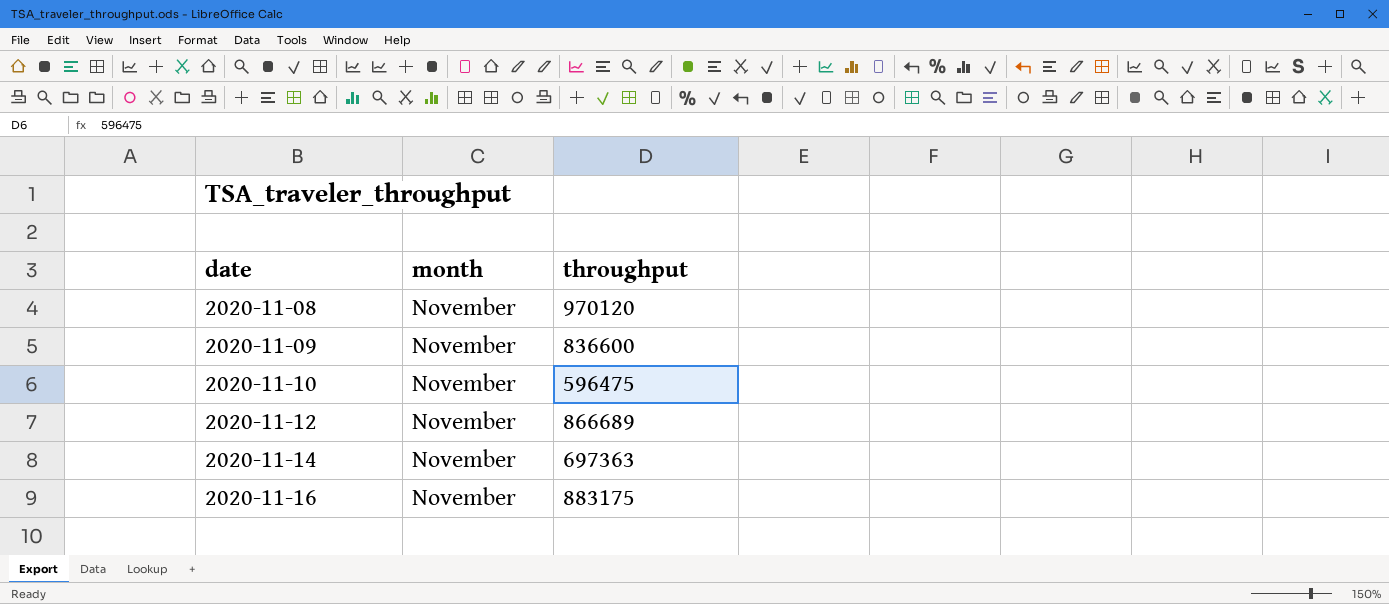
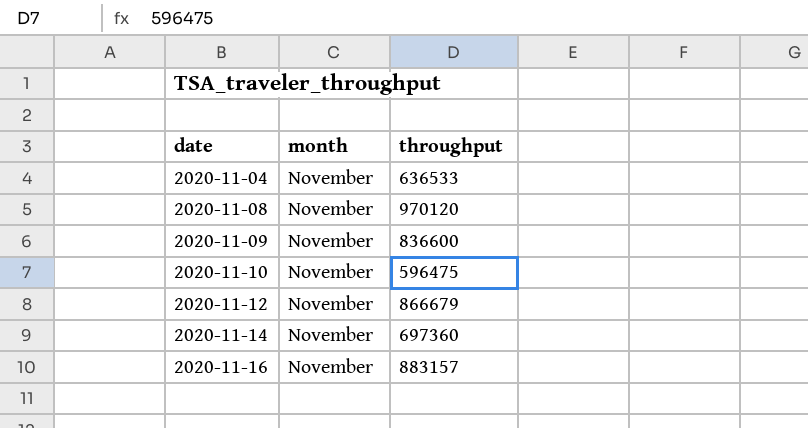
row 2020-11-04: none -> November | 636533
2020-11-12 | throughput: 866689 -> 866679
2020-11-14 | throughput: 697363 -> 697360
2020-11-16 | throughput: 883175 -> 883157

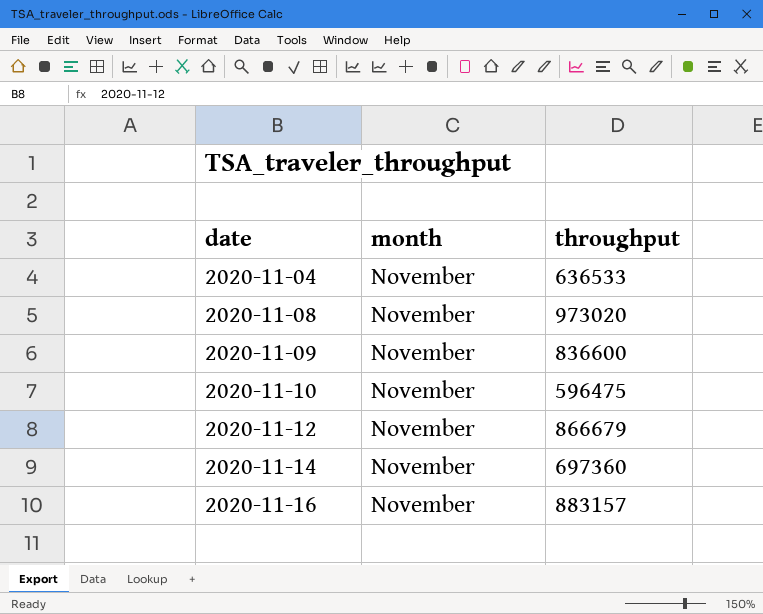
2020-11-08 | throughput: 970120 -> 973020

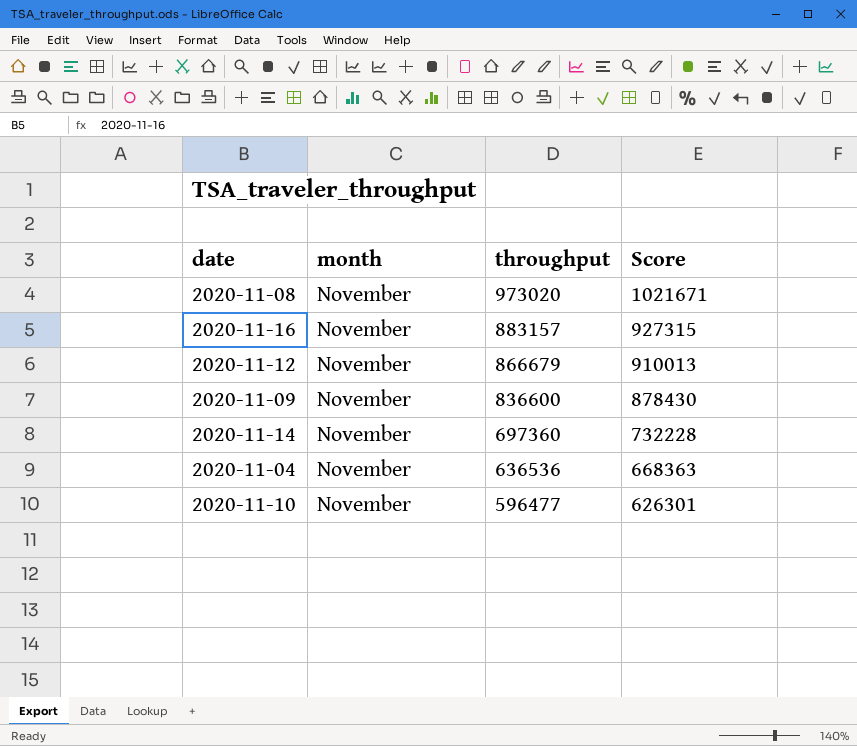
row order: date ascending -> throughput descending
column Score | formula: none -> [throughput] * 1.05
2020-11-04 | throughput: 636533 -> 636536
2020-11-10 | throughput: 596475 -> 596477

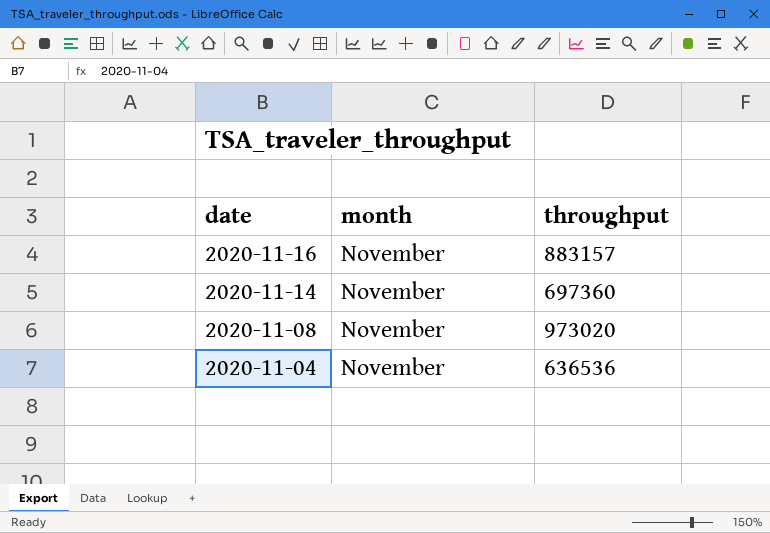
row order: throughput descending -> date descending
column Score | formula: [throughput] * 1.05 -> none
row 2020-11-12: November | 866679 | 910013 -> none
row 2020-11-09: November | 836600 | 878430 -> none
row 2020-11-10: November | 596477 | 626301 -> none

